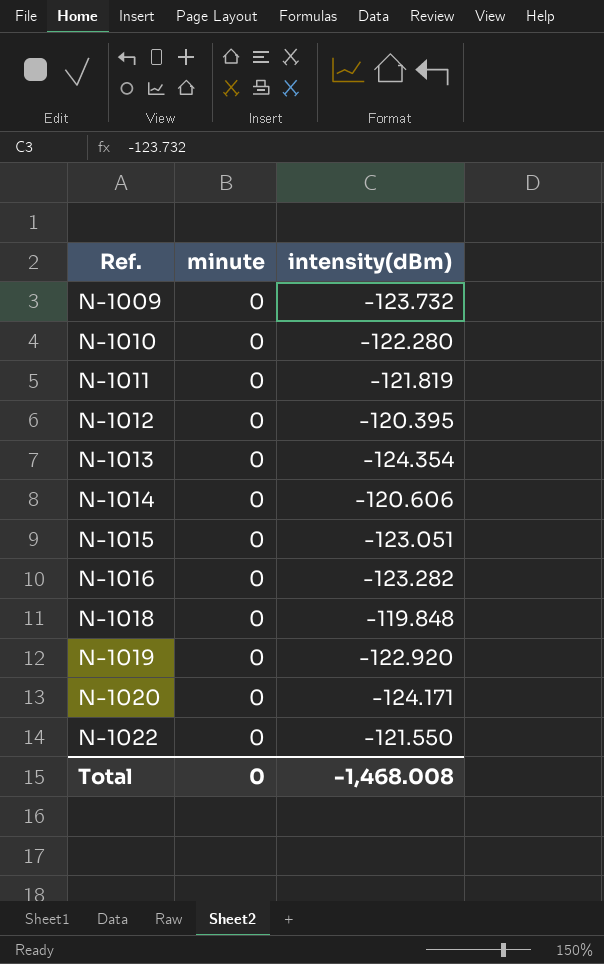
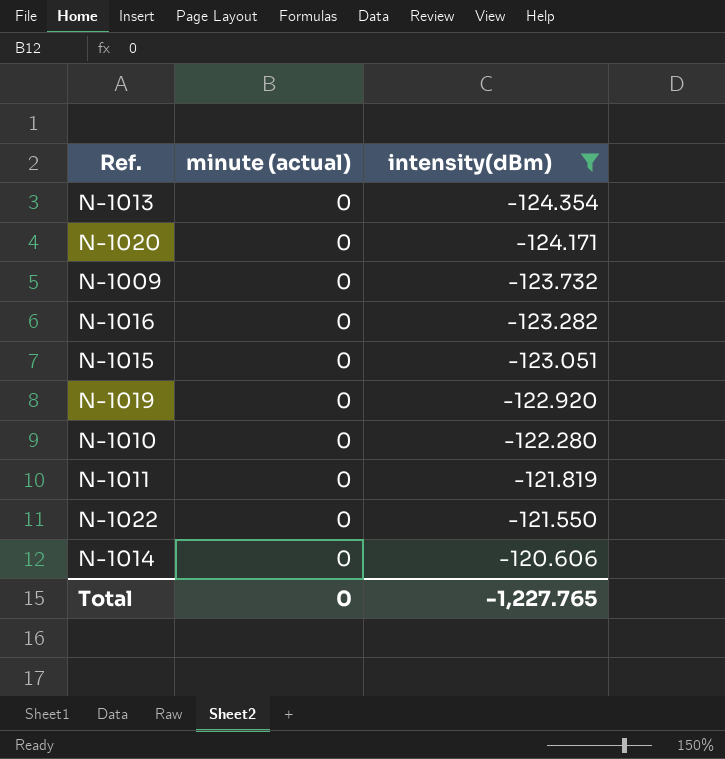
filter: none -> intensity(dBm) <= -120.606
row order: Ref. ascending -> intensity(dBm) ascending
column name: minute -> minute (actual)
Total | intensity(dBm): -1,468.008 -> -1,227.765

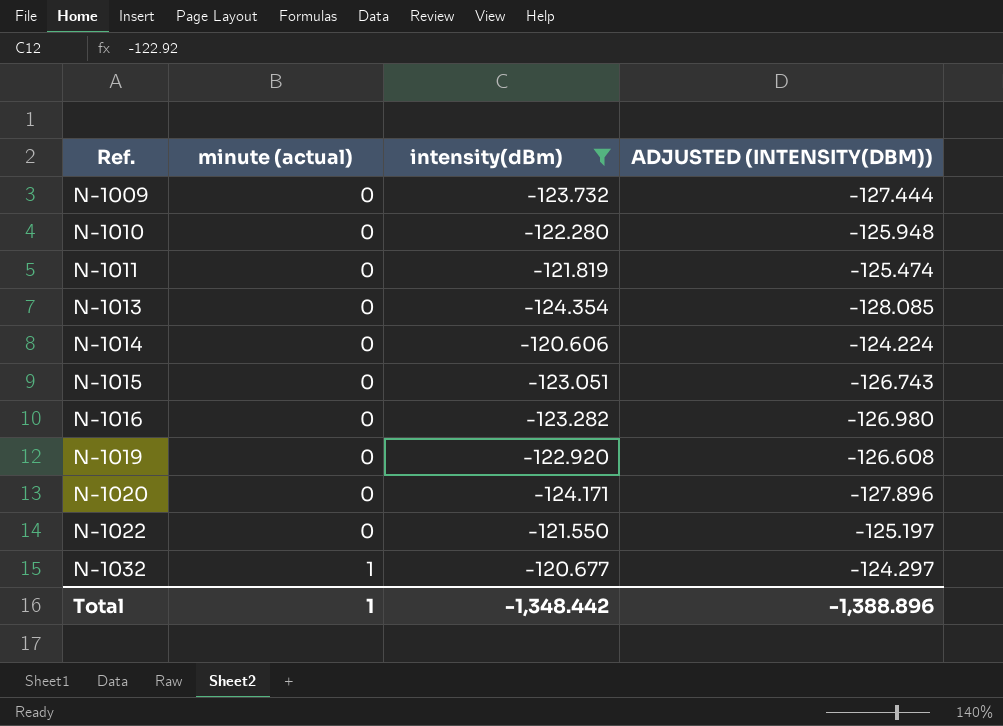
row order: intensity(dBm) ascending -> Ref. ascending
column ADJUSTED (INTENSITY(DBM)) | formula: none -> [intensity(dBm)] * 1.03
row N-1032: none -> 1 | -120.677 | -124.297
Total | minute (actual): 0 -> 1
Total | intensity(dBm): -1,227.765 -> -1,348.442

